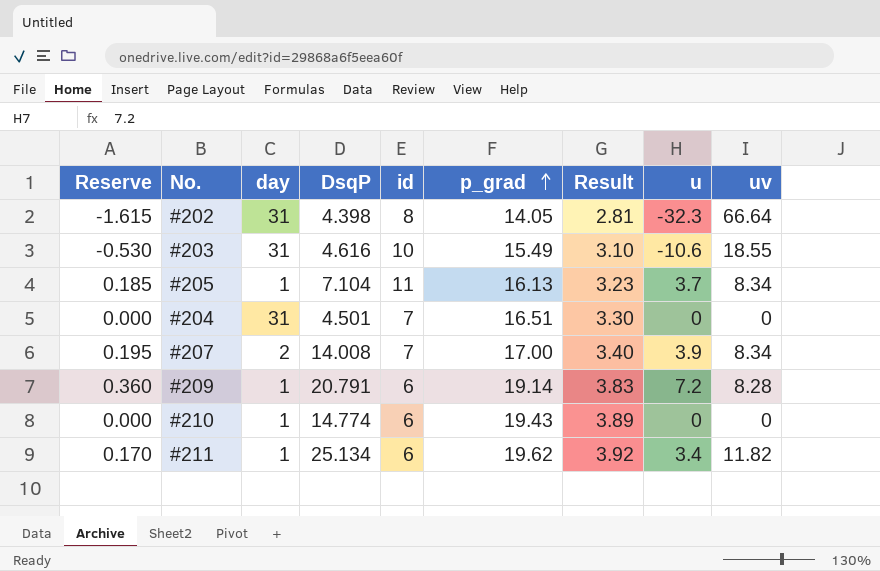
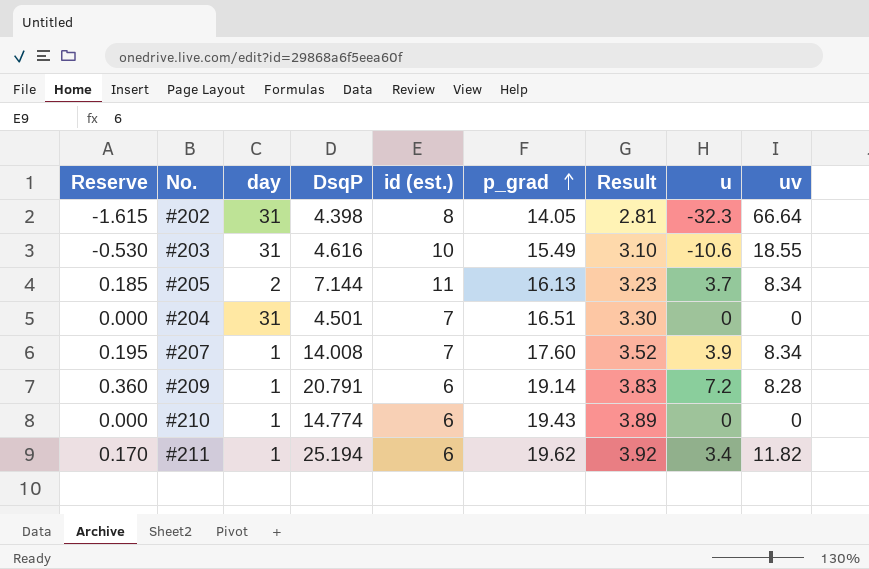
column name: id -> id (est.)
#205 | day: 1 -> 2
#205 | DsqP: 7.104 -> 7.144
#207 | day: 2 -> 1
#207 | p_grad: 17.00 -> 17.60
#207 | Result: 3.40 -> 3.52
#211 | DsqP: 25.134 -> 25.194

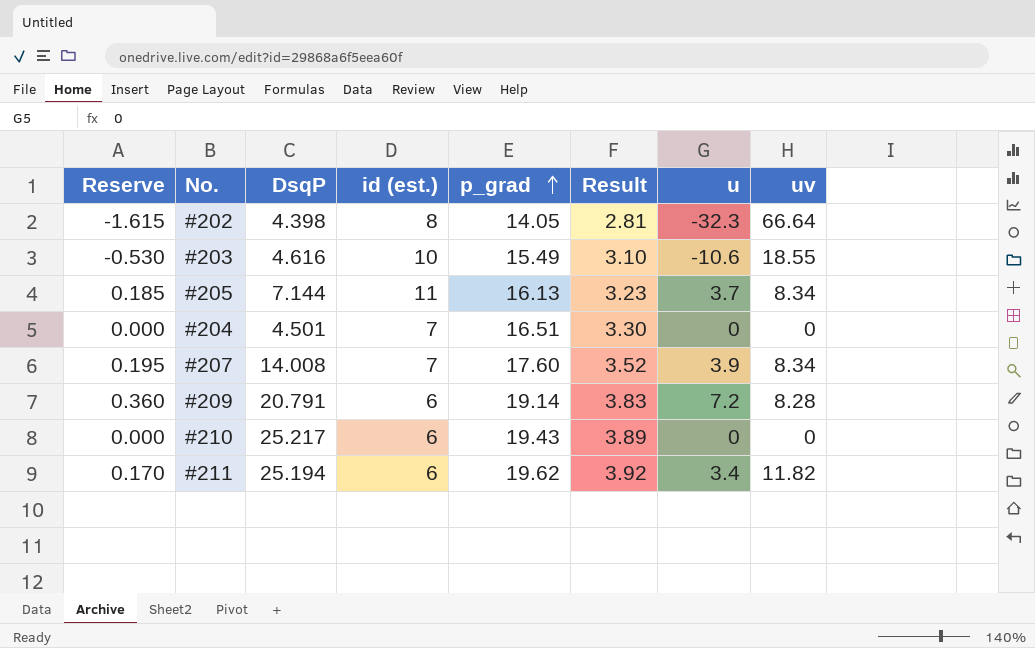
column day | position: 3 -> none
#210 | DsqP: 14.774 -> 25.217

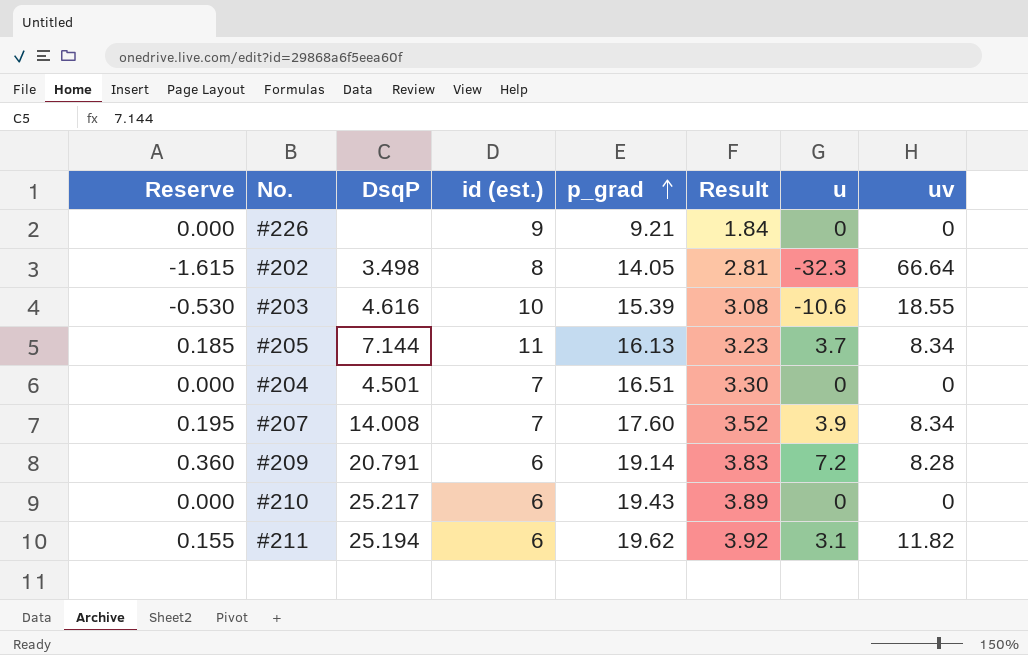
row #226: none -> 0.000 | none | 9 | 9.21 | 1.84 | 0 | 0
#202 | DsqP: 4.398 -> 3.498
#203 | p_grad: 15.49 -> 15.39
#203 | Result: 3.10 -> 3.08
#211 | Reserve: 0.170 -> 0.155
#211 | u: 3.4 -> 3.1

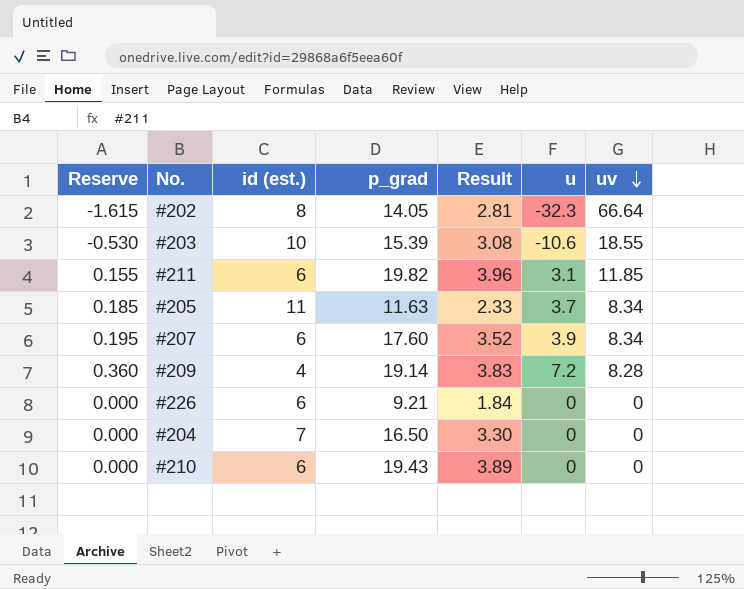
row order: p_grad ascending -> uv descending
column DsqP | position: 3 -> none
#211 | p_grad: 19.62 -> 19.82
#211 | Result: 3.92 -> 3.96
#211 | uv: 11.82 -> 11.85
#205 | p_grad: 16.13 -> 11.63
#205 | Result: 3.23 -> 2.33
#207 | id (est.): 7 -> 6
#209 | id (est.): 6 -> 4
#226 | id (est.): 9 -> 6
#204 | p_grad: 16.51 -> 16.50

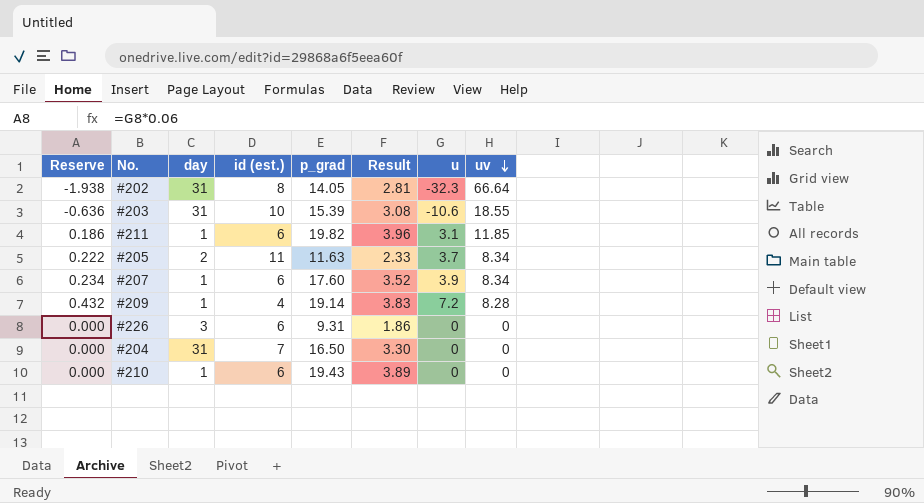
column Reserve | formula: [u] * 0.05 -> [u] * 0.06
column day | position: none -> 3
#226 | p_grad: 9.21 -> 9.31
#226 | Result: 1.84 -> 1.86

